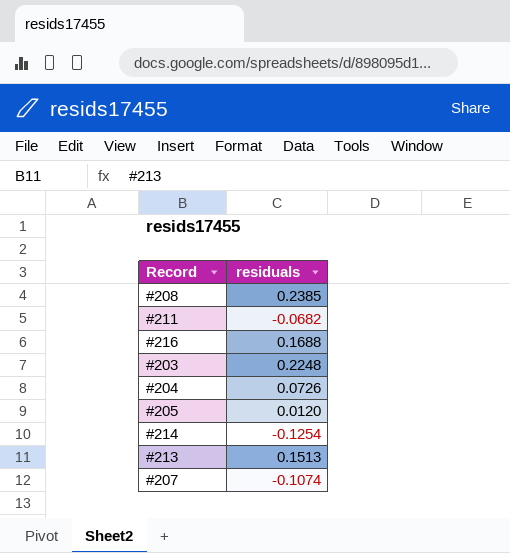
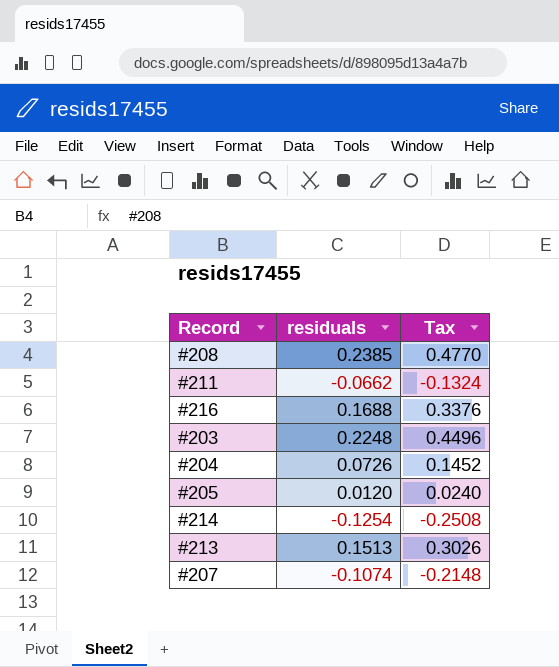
column Tax | formula: none -> [residuals] * 2
#211 | residuals: -0.0682 -> -0.0662

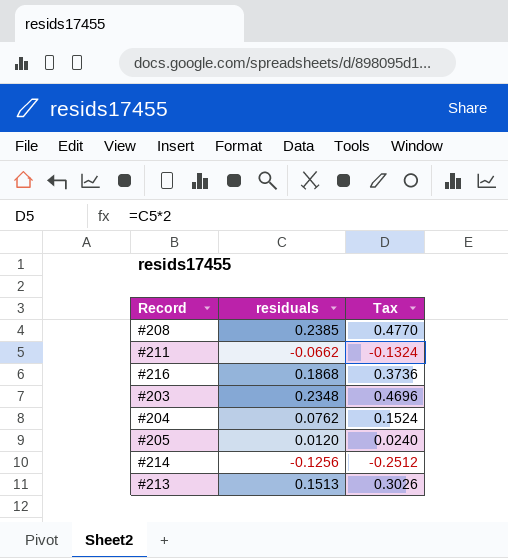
row #207: -0.1074 | -0.2148 -> none
#216 | residuals: 0.1688 -> 0.1868
#216 | Tax: 0.3376 -> 0.3736
#203 | residuals: 0.2248 -> 0.2348
#203 | Tax: 0.4496 -> 0.4696
#204 | residuals: 0.0726 -> 0.0762
#204 | Tax: 0.1452 -> 0.1524
#214 | residuals: -0.1254 -> -0.1256
#214 | Tax: -0.2508 -> -0.2512

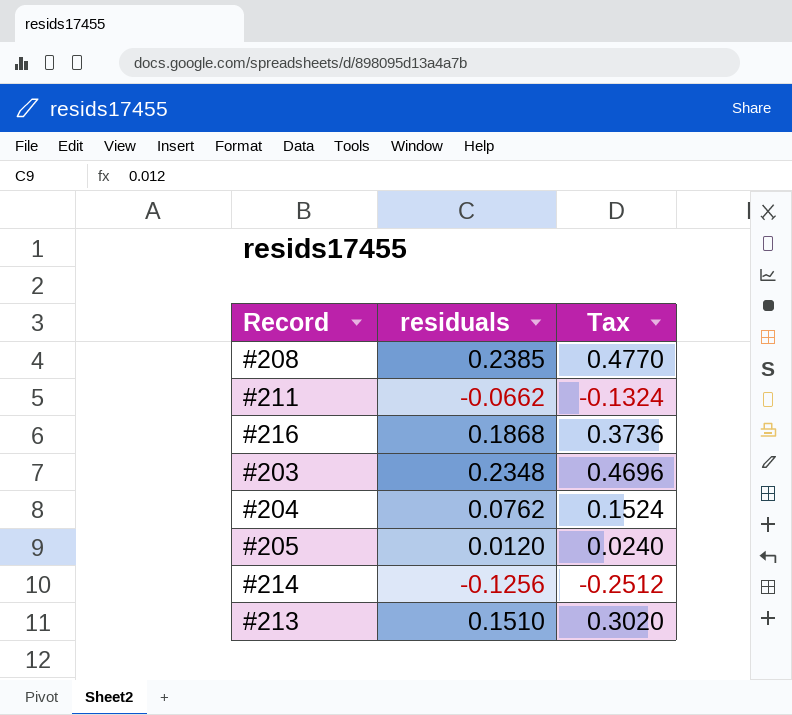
#213 | residuals: 0.1513 -> 0.1510
#213 | Tax: 0.3026 -> 0.3020

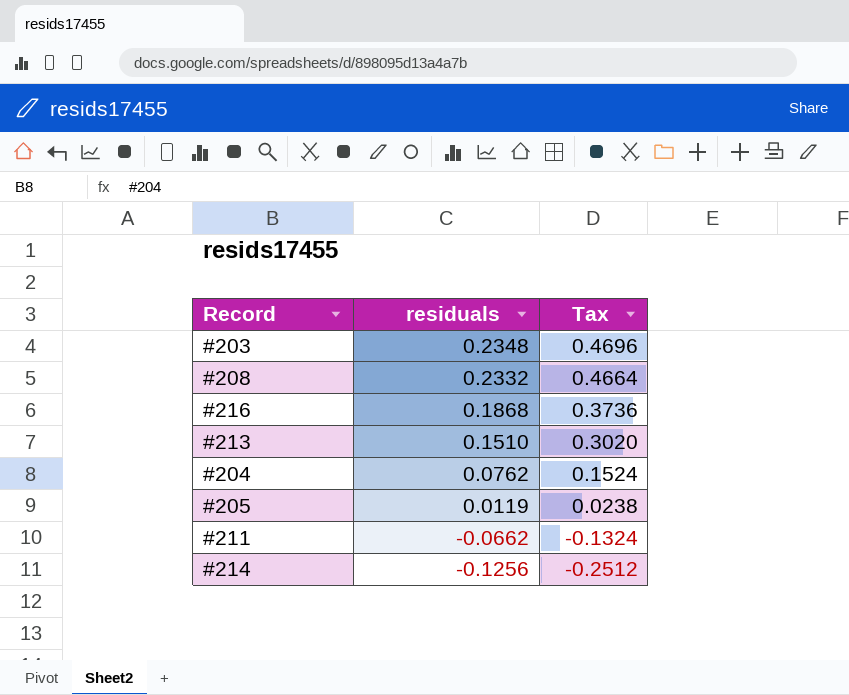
row order: none -> residuals descending
#208 | residuals: 0.2385 -> 0.2332
#208 | Tax: 0.4770 -> 0.4664
#205 | residuals: 0.0120 -> 0.0119
#205 | Tax: 0.0240 -> 0.0238

